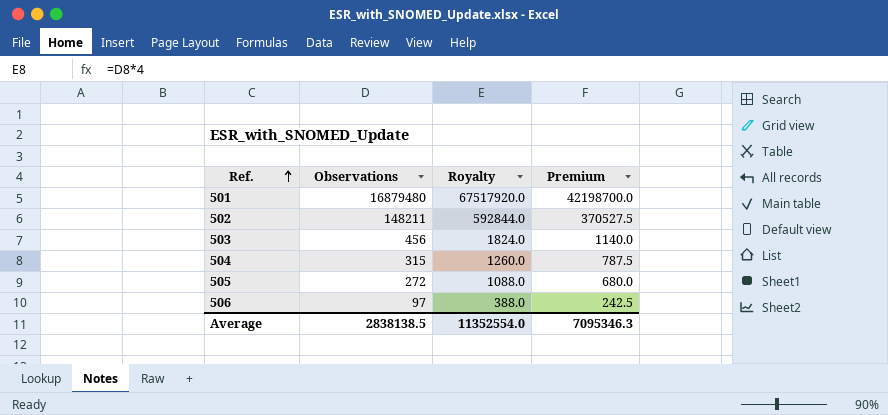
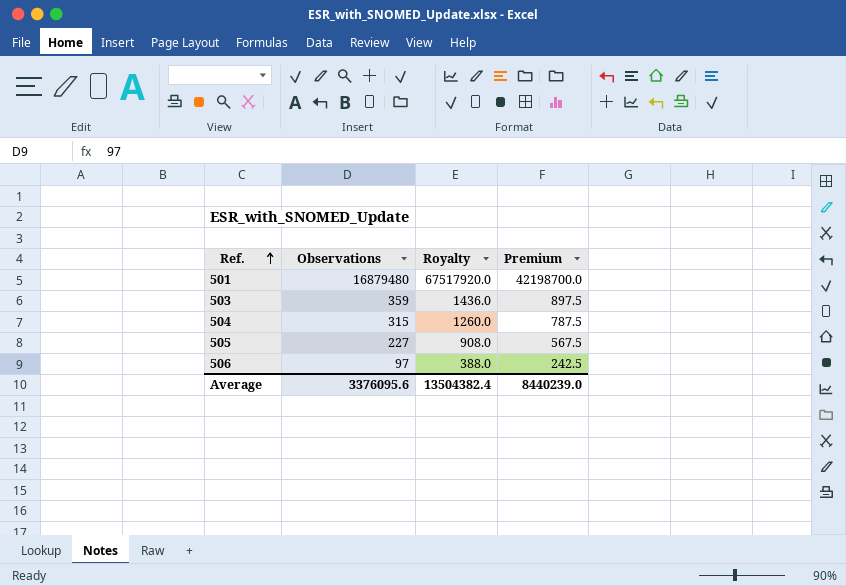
row 502: 148211 | 592844.0 | 370527.5 -> none
503 | Observations: 456 -> 359
503 | Royalty: 1824.0 -> 1436.0
503 | Premium: 1140.0 -> 897.5
505 | Observations: 272 -> 227
505 | Royalty: 1088.0 -> 908.0
505 | Premium: 680.0 -> 567.5
Average | Observations: 2838138.5 -> 3376095.6
Average | Royalty: 11352554.0 -> 13504382.4
Average | Premium: 7095346.3 -> 8440239.0

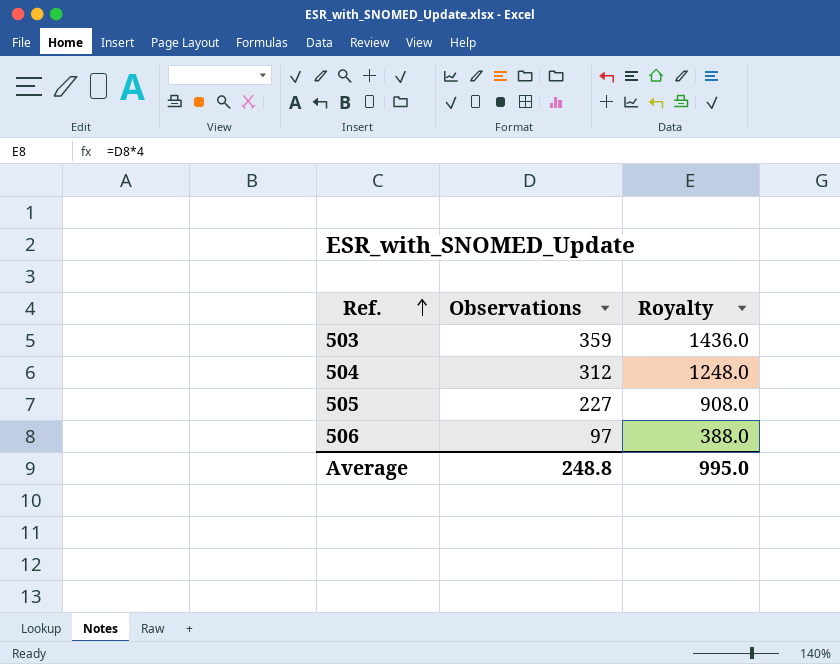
column Premium | formula: [Observations] * 2.5 -> none
row 501: 16879480 | 67517920.0 | 42198700.0 -> none
504 | Observations: 315 -> 312
504 | Royalty: 1260.0 -> 1248.0
Average | Observations: 3376095.6 -> 248.8
Average | Royalty: 13504382.4 -> 995.0

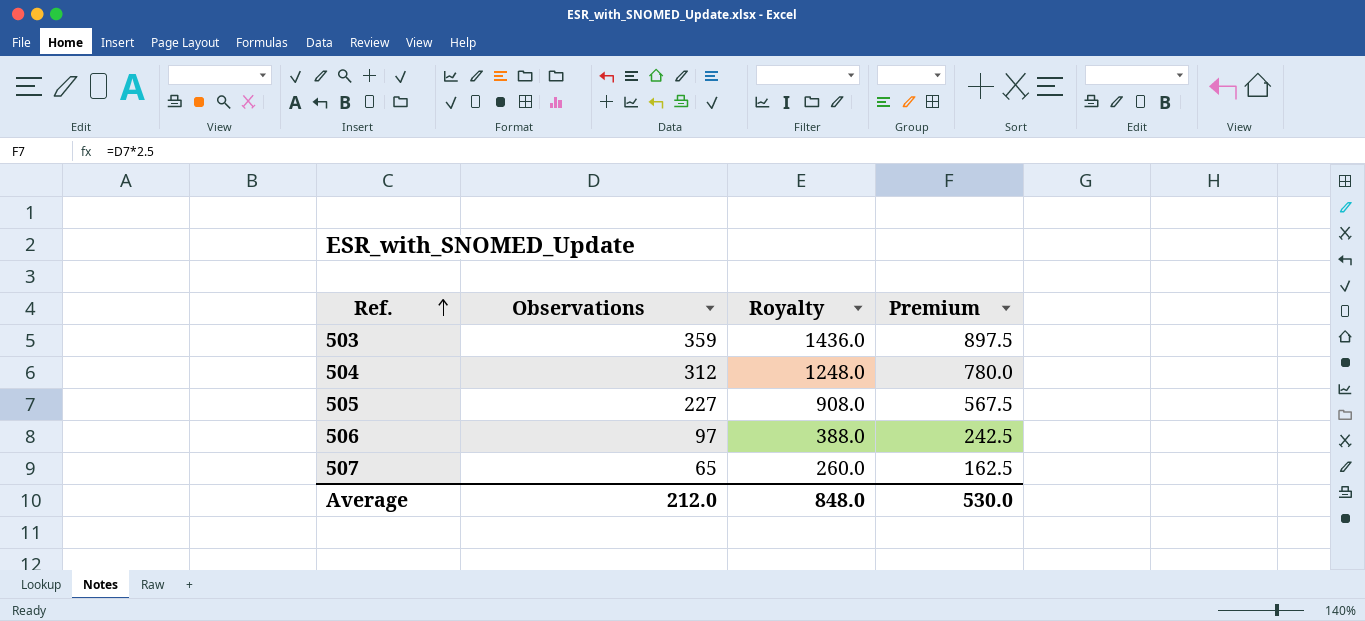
column Premium | formula: none -> [Observations] * 2.5
row 507: none -> 65 | 260.0 | 162.5
Average | Observations: 248.8 -> 212.0
Average | Royalty: 995.0 -> 848.0

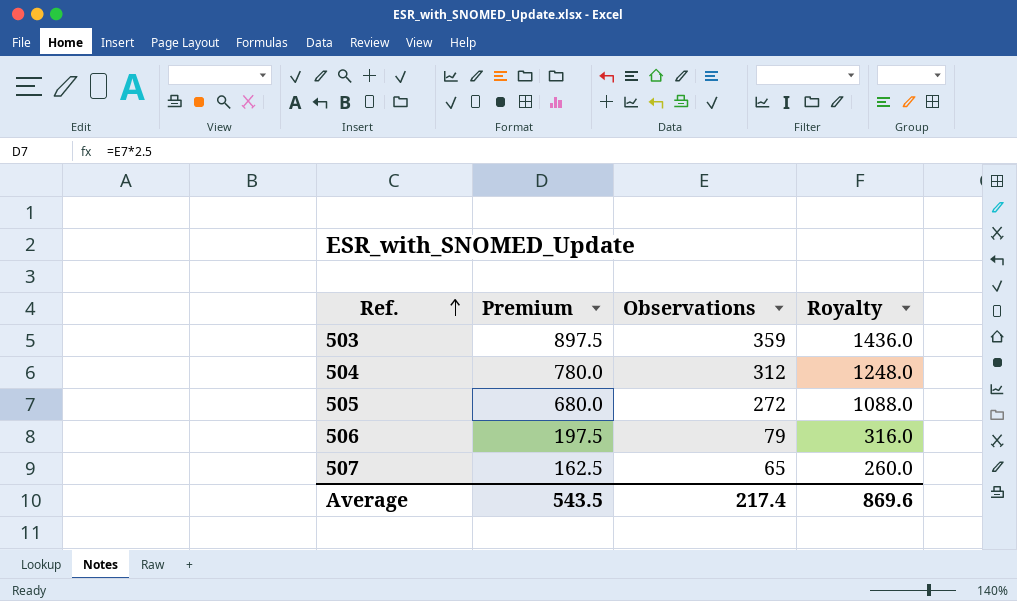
column Premium | position: 4 -> 2
505 | Premium: 567.5 -> 680.0
505 | Observations: 227 -> 272
505 | Royalty: 908.0 -> 1088.0
506 | Premium: 242.5 -> 197.5
506 | Observations: 97 -> 79
506 | Royalty: 388.0 -> 316.0
Average | Premium: 530.0 -> 543.5
Average | Observations: 212.0 -> 217.4
Average | Royalty: 848.0 -> 869.6

